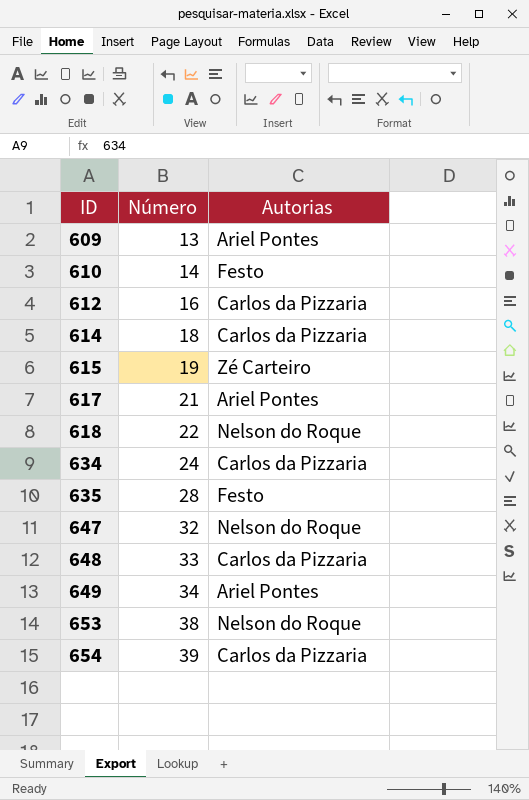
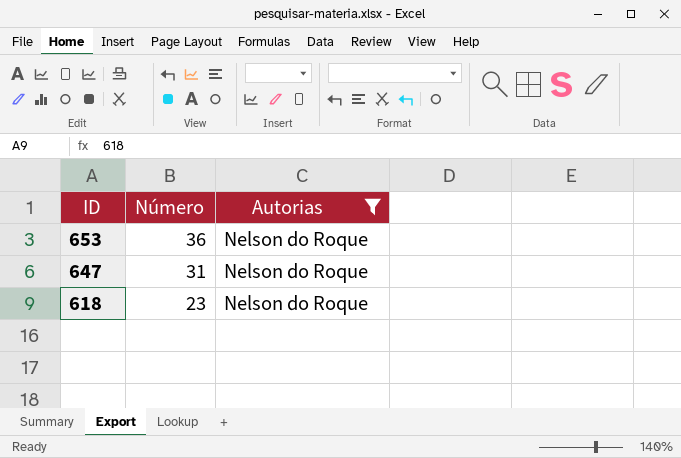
filter: none -> Autorias = Nelson do Roque
row order: ID ascending -> ID descending
653 | Número: 38 -> 36
647 | Número: 32 -> 31
618 | Número: 22 -> 23

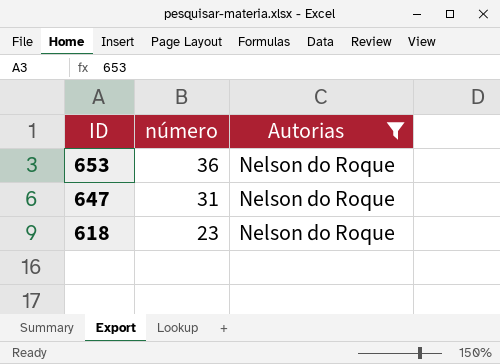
column name: Número -> número

